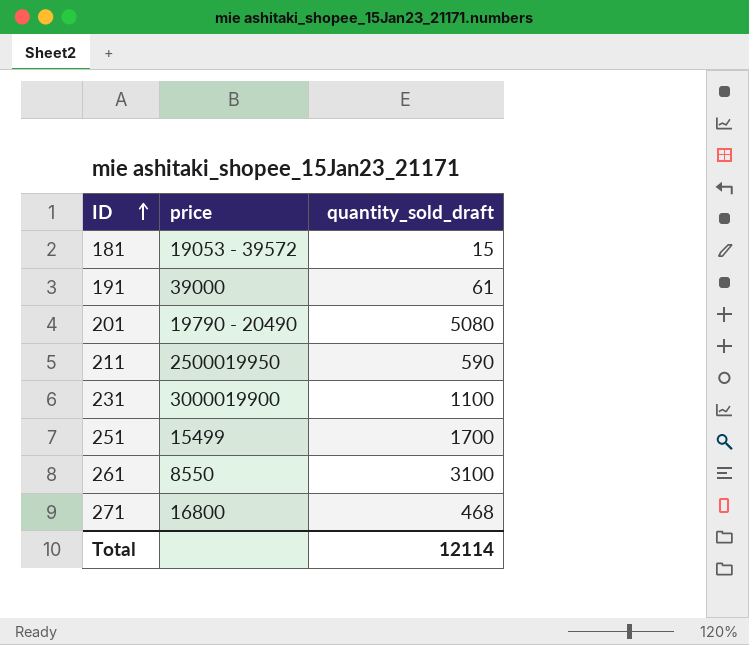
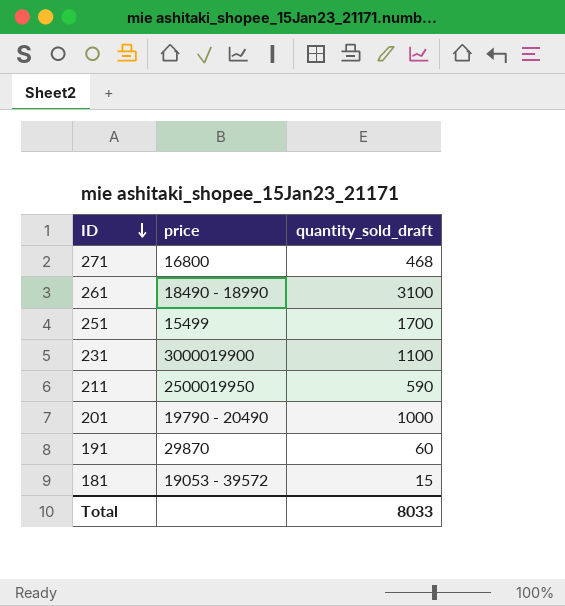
row order: ID ascending -> ID descending
261 | price: 8550 -> 18490 - 18990
201 | quantity_sold_draft: 5080 -> 1000
191 | price: 39000 -> 29870
191 | quantity_sold_draft: 61 -> 60
Total | quantity_sold_draft: 12114 -> 8033

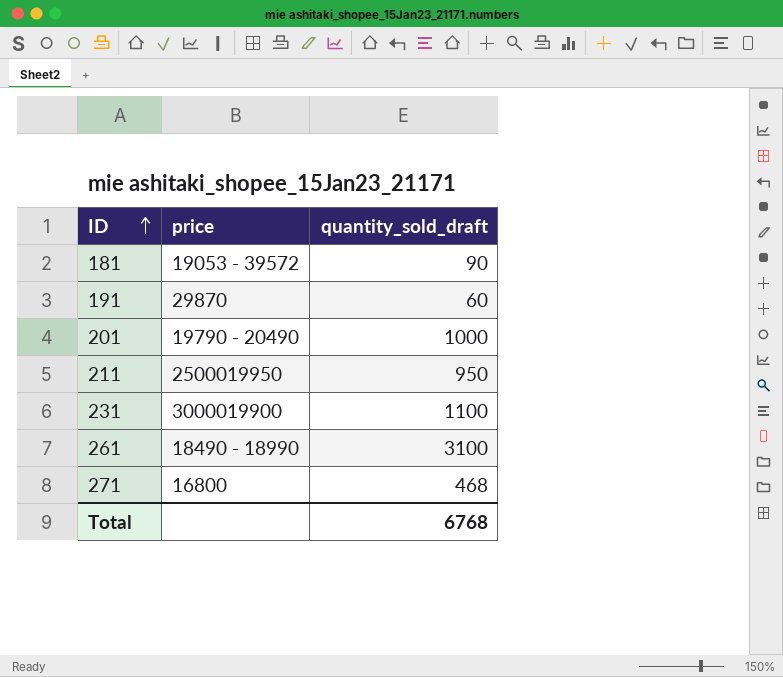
row order: ID descending -> ID ascending
row 251: 15499 | 1700 -> none
181 | quantity_sold_draft: 15 -> 90
211 | quantity_sold_draft: 590 -> 950
Total | quantity_sold_draft: 8033 -> 6768

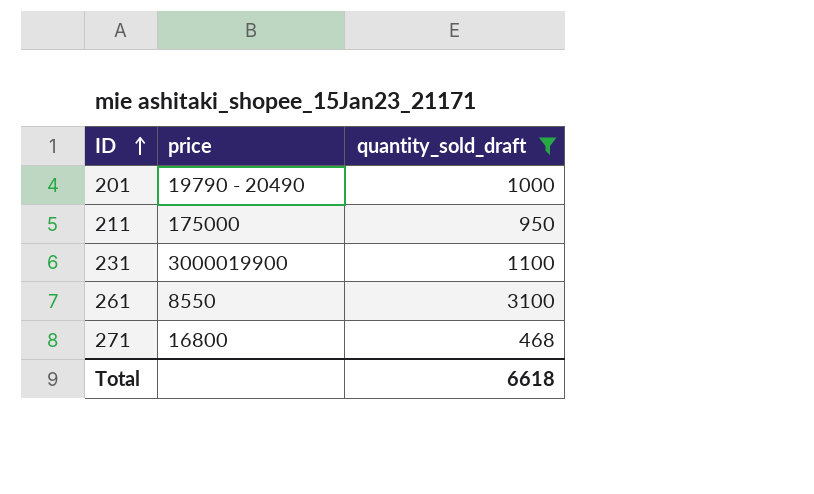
filter: none -> quantity_sold_draft >= 468
211 | price: 2500019950 -> 175000
261 | price: 18490 - 18990 -> 8550
Total | quantity_sold_draft: 6768 -> 6618

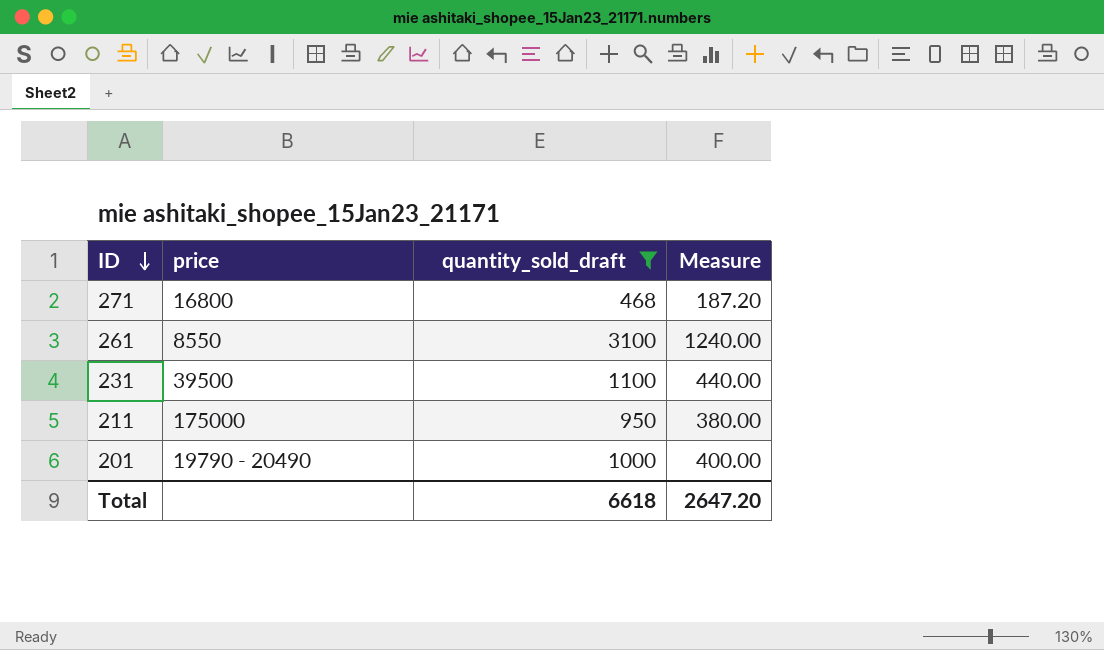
row order: ID ascending -> ID descending
column Measure | formula: none -> [quantity_sold_draft] * 0.4
231 | price: 3000019900 -> 39500

